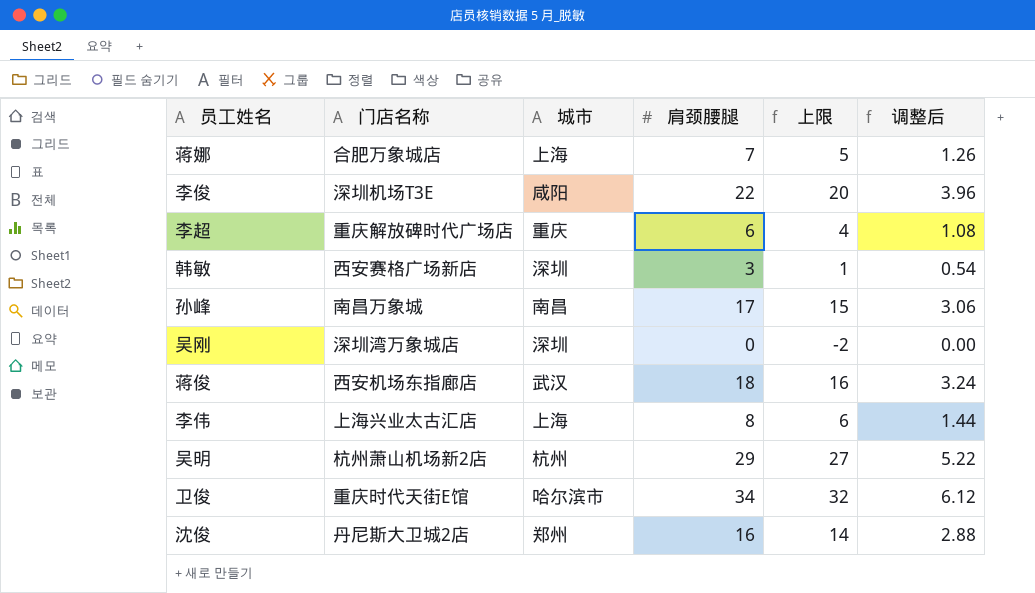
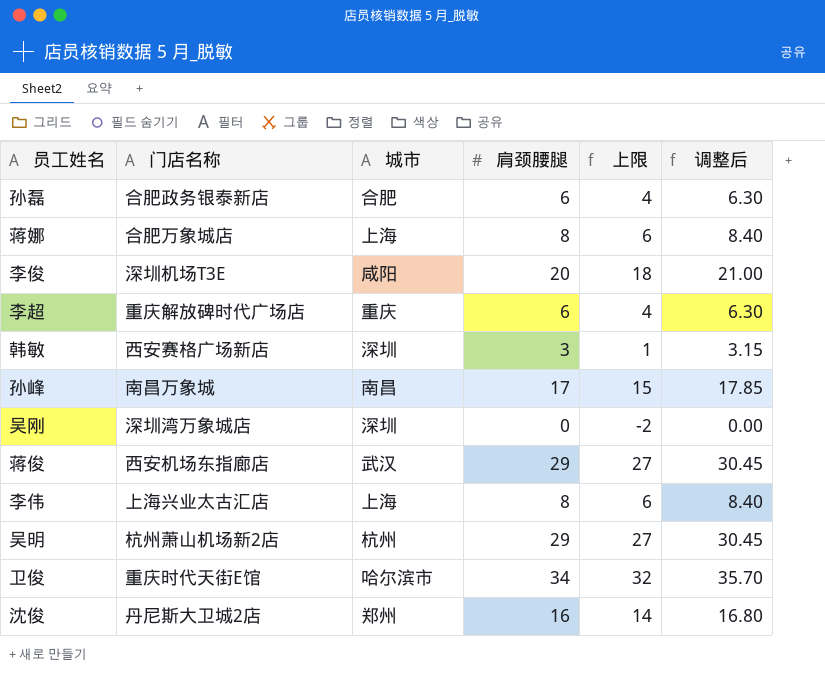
column 调整后 | formula: [肩颈腰腿] * 0.18 -> [肩颈腰腿] * 1.05
row 孙磊: none -> 合肥政务银泰新店 | 合肥 | 6 | 4 | 6.30
蒋娜 | 肩颈腰腿: 7 -> 8
蒋娜 | 上限: 5 -> 6
李俊 | 肩颈腰腿: 22 -> 20
李俊 | 上限: 20 -> 18
蒋俊 | 肩颈腰腿: 18 -> 29
蒋俊 | 上限: 16 -> 27

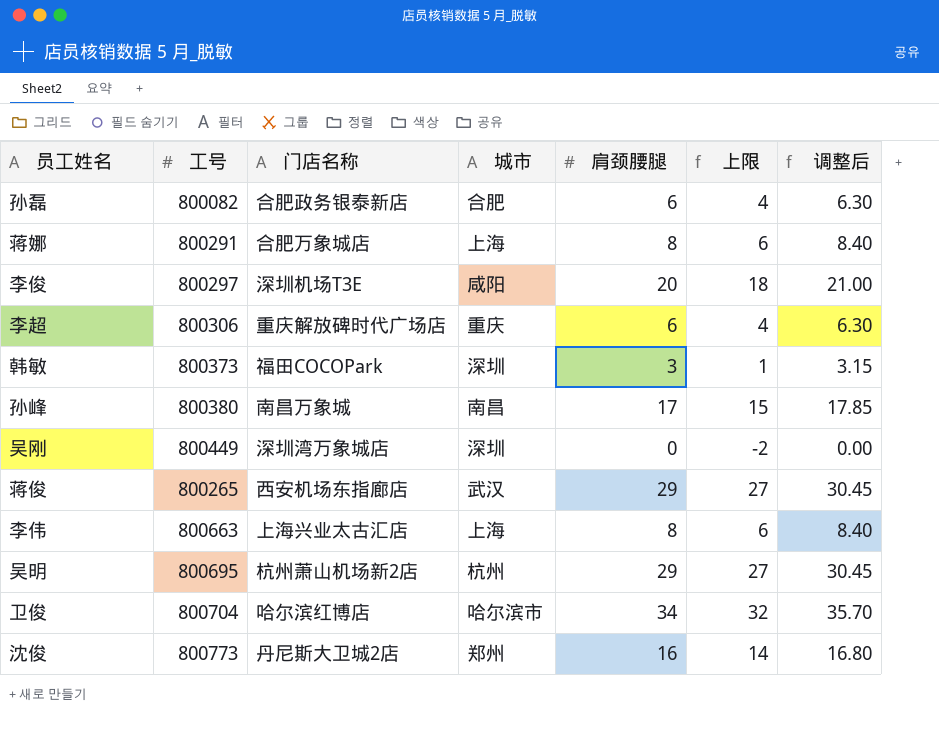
column 工号 | position: none -> 2
韩敏 | 门店名称: 西安赛格广场新店 -> 福田COCOPark
卫俊 | 门店名称: 重庆时代天街E馆 -> 哈尔滨红博店

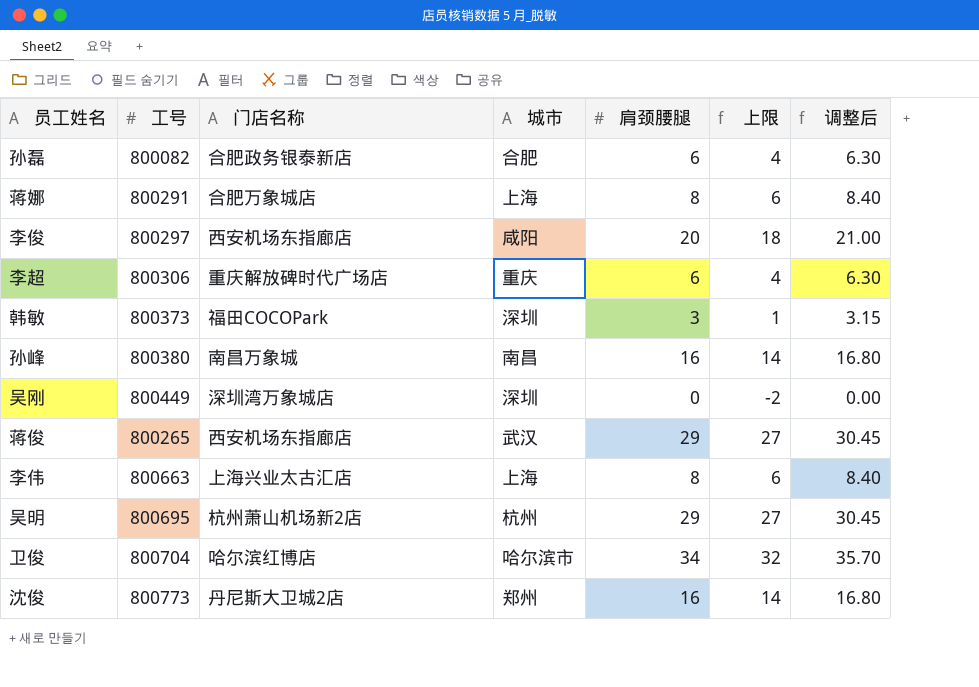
李俊 | 门店名称: 深圳机场T3E -> 西安机场东指廊店
孙峰 | 肩颈腰腿: 17 -> 16
孙峰 | 上限: 15 -> 14
孙峰 | 调整后: 17.85 -> 16.80

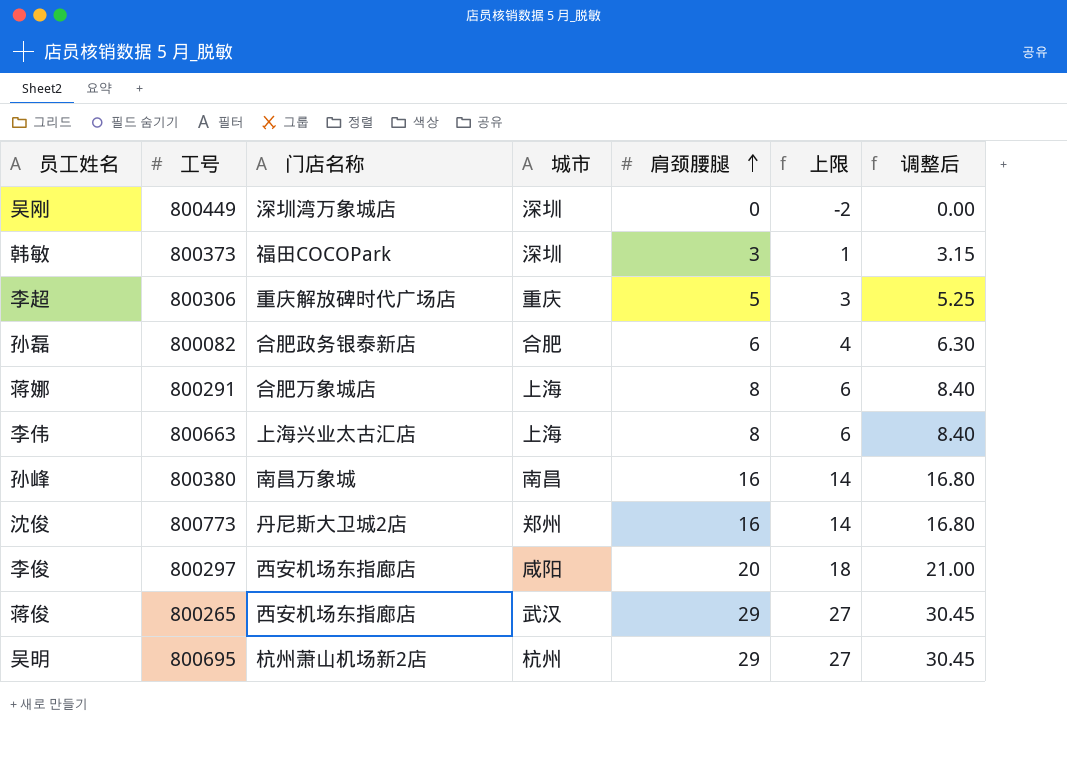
row order: none -> 肩颈腰腿 ascending
row 卫俊: 800704 | 哈尔滨红博店 | 哈尔滨市 | 34 | 32 | 35.70 -> none
李超 | 肩颈腰腿: 6 -> 5
李超 | 上限: 4 -> 3
李超 | 调整后: 6.30 -> 5.25

